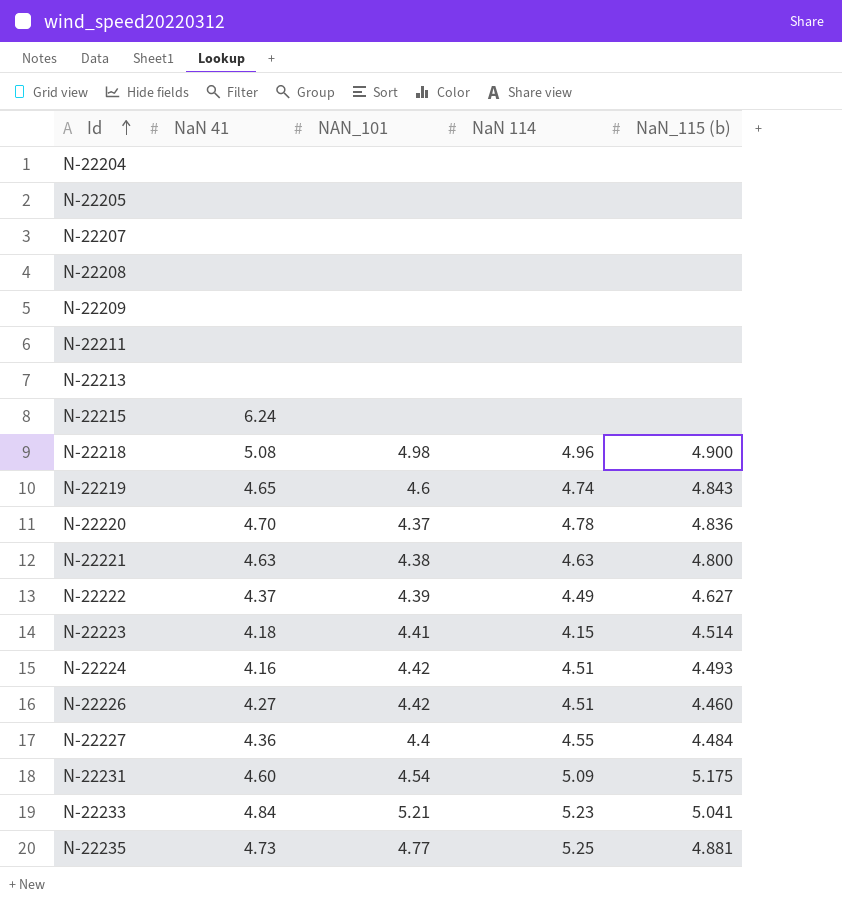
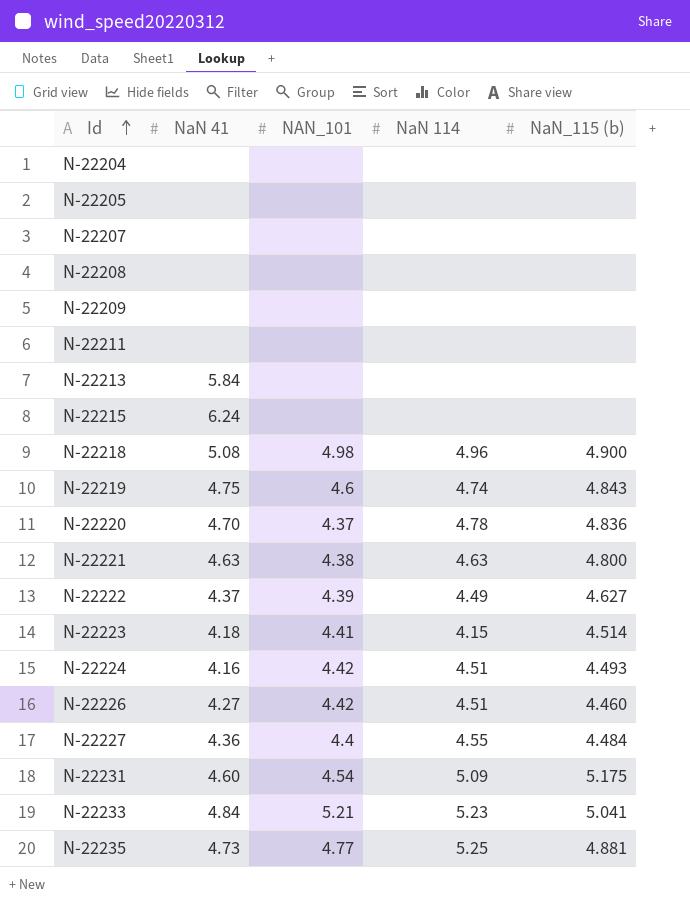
N-22213 | NaN 41: none -> 5.84
N-22219 | NaN 41: 4.65 -> 4.75

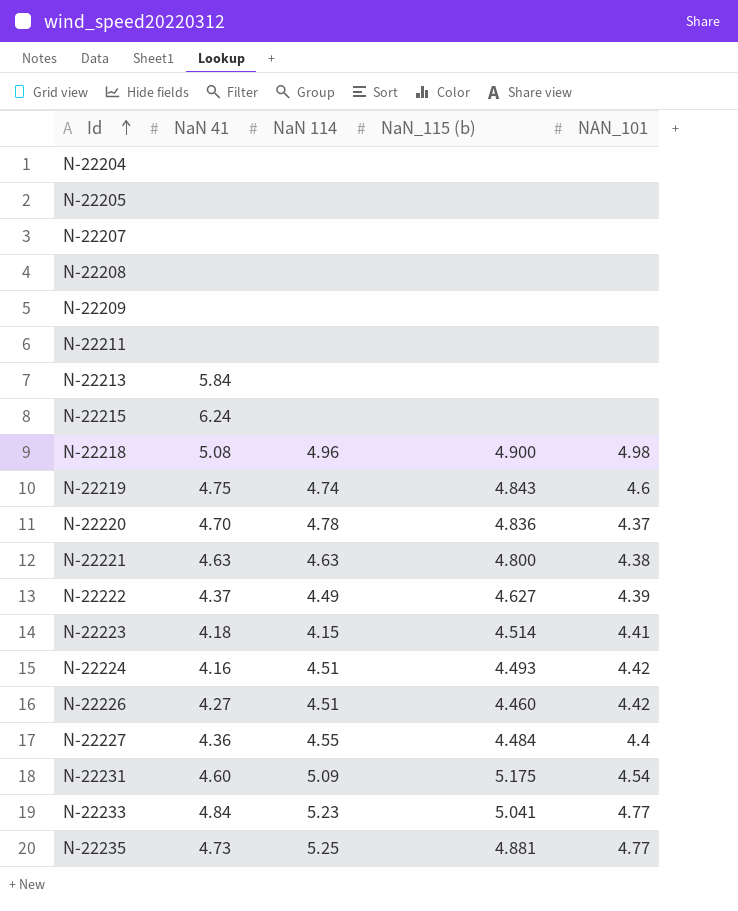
column NAN_101 | position: 3 -> 5
N-22233 | NAN_101: 5.21 -> 4.77

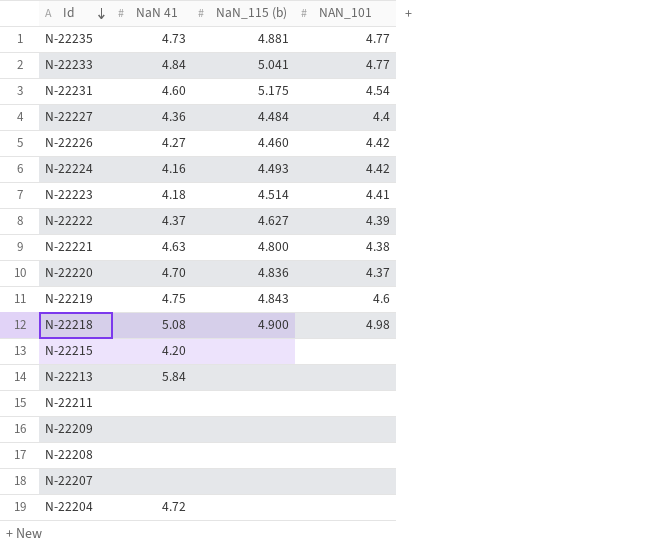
row order: Id ascending -> Id descending
column NaN 114 | position: 3 -> none
row N-22205: none | none | none | none -> none
N-22215 | NaN 41: 6.24 -> 4.20
N-22204 | NaN 41: none -> 4.72

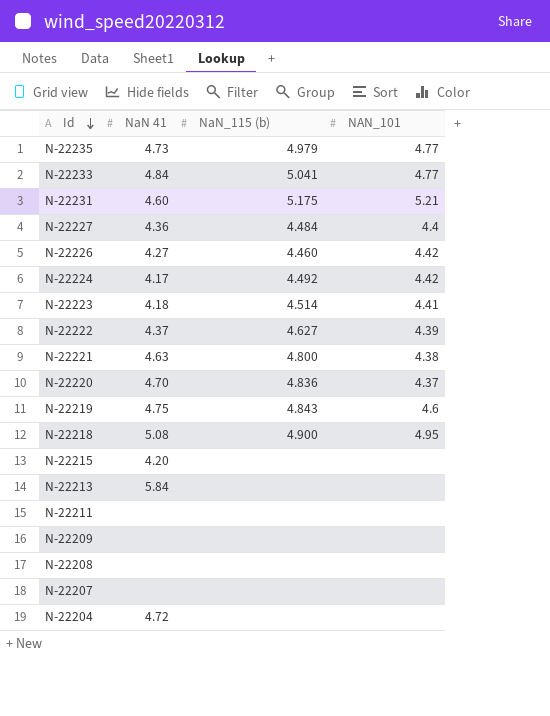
N-22235 | NaN_115 (b): 4.881 -> 4.979
N-22231 | NAN_101: 4.54 -> 5.21
N-22224 | NaN 41: 4.16 -> 4.17
N-22224 | NaN_115 (b): 4.493 -> 4.492
N-22218 | NAN_101: 4.98 -> 4.95

